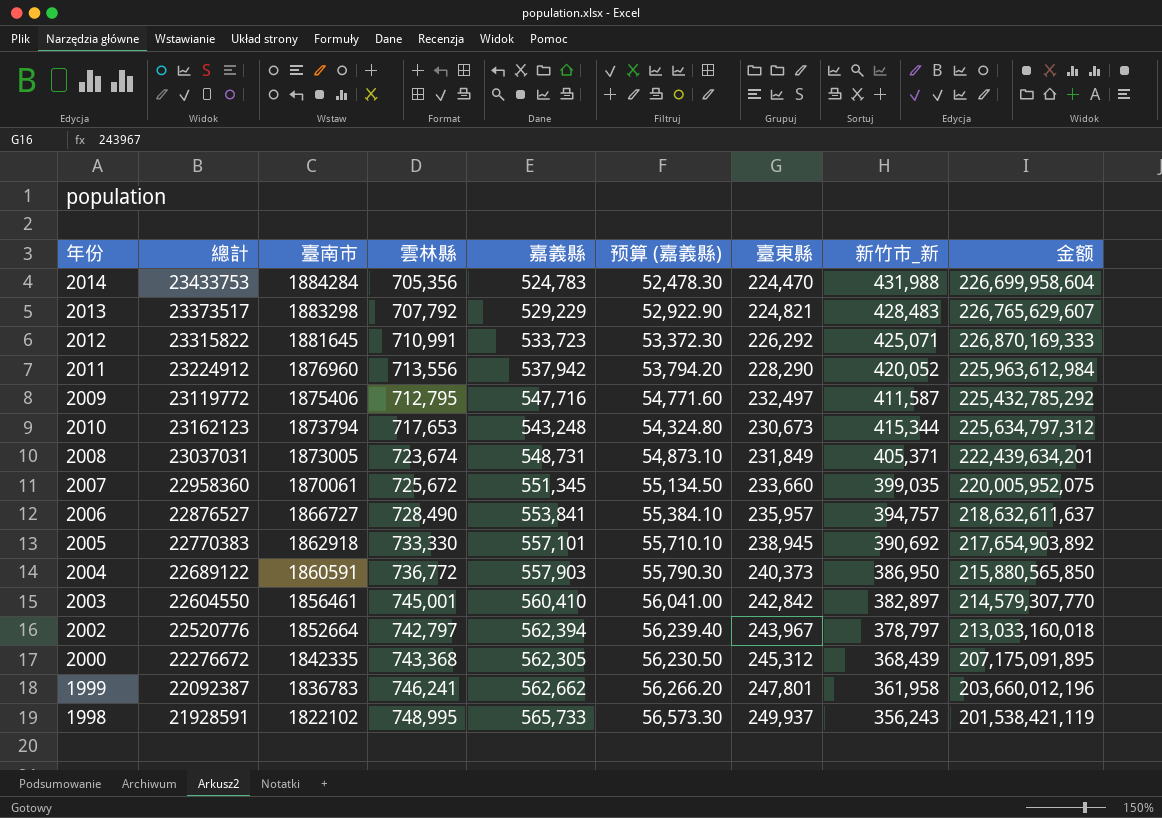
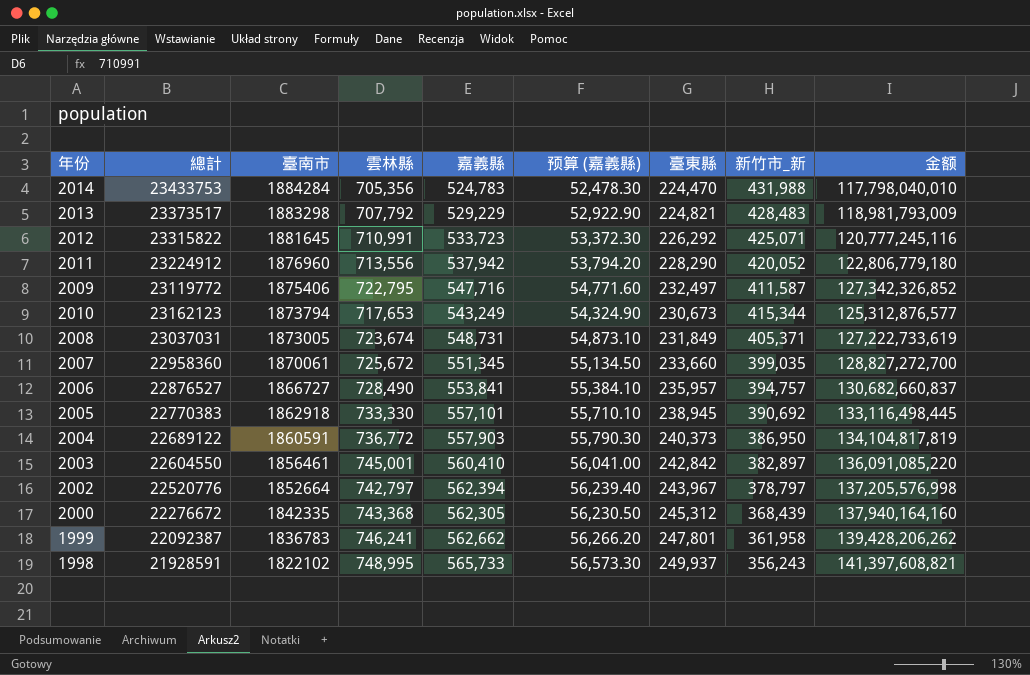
column 金额 | formula: [嘉義縣] * [新竹市_新] -> [嘉義縣] * [臺東縣]
2009 | 雲林縣: 712,795 -> 722,795
2010 | 嘉義縣: 543,248 -> 543,249
2010 | 预算 (嘉義縣): 54,324.80 -> 54,324.90

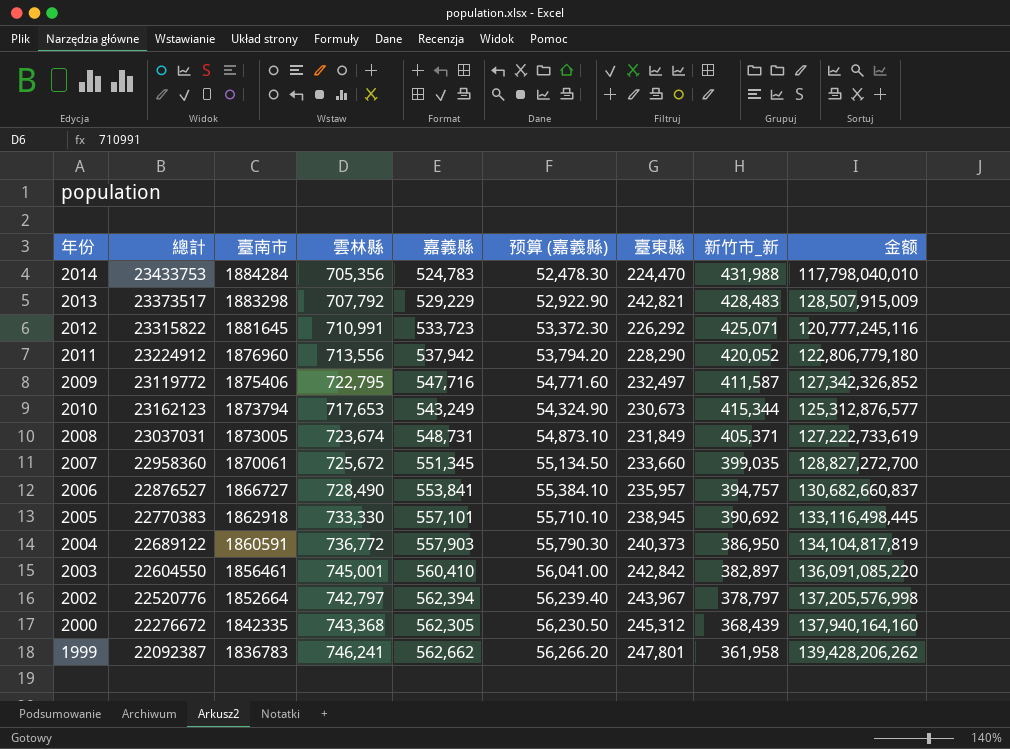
row 1998: 21928591 | 1822102 | 748,995 | 565,733 | 56,573.30 | 249,937 | 356,243 | 141,397,608,821 -> none
2013 | 臺東縣: 224,821 -> 242,821
2013 | 金额: 118,981,793,009 -> 128,507,915,009

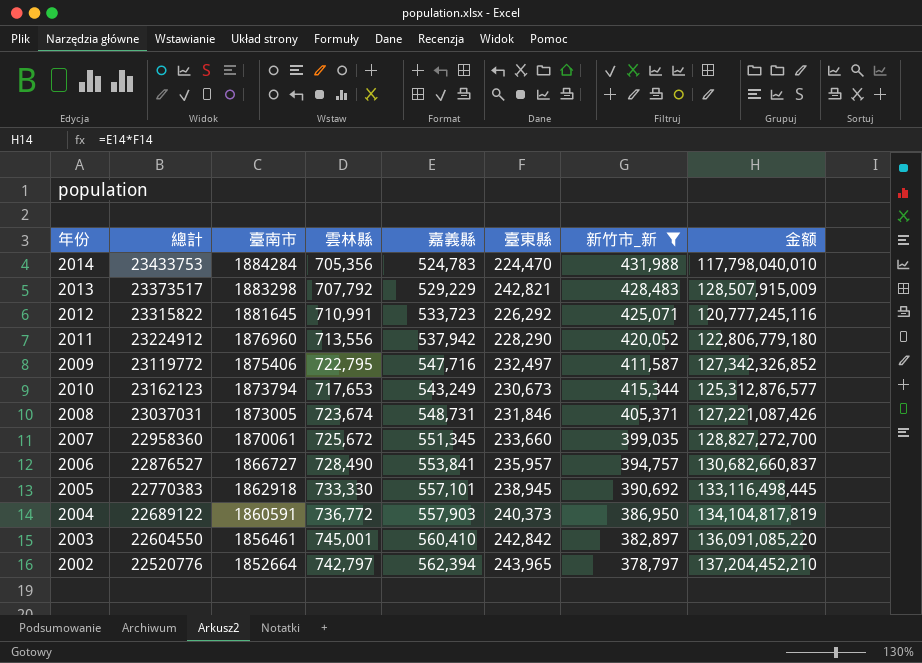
filter: none -> 新竹市_新 >= 378,797
column 预算 (嘉義縣) | formula: [嘉義縣] * 0.1 -> none
2008 | 臺東縣: 231,849 -> 231,846
2008 | 金额: 127,222,733,619 -> 127,221,087,426
2002 | 臺東縣: 243,967 -> 243,965
2002 | 金额: 137,205,576,998 -> 137,204,452,210

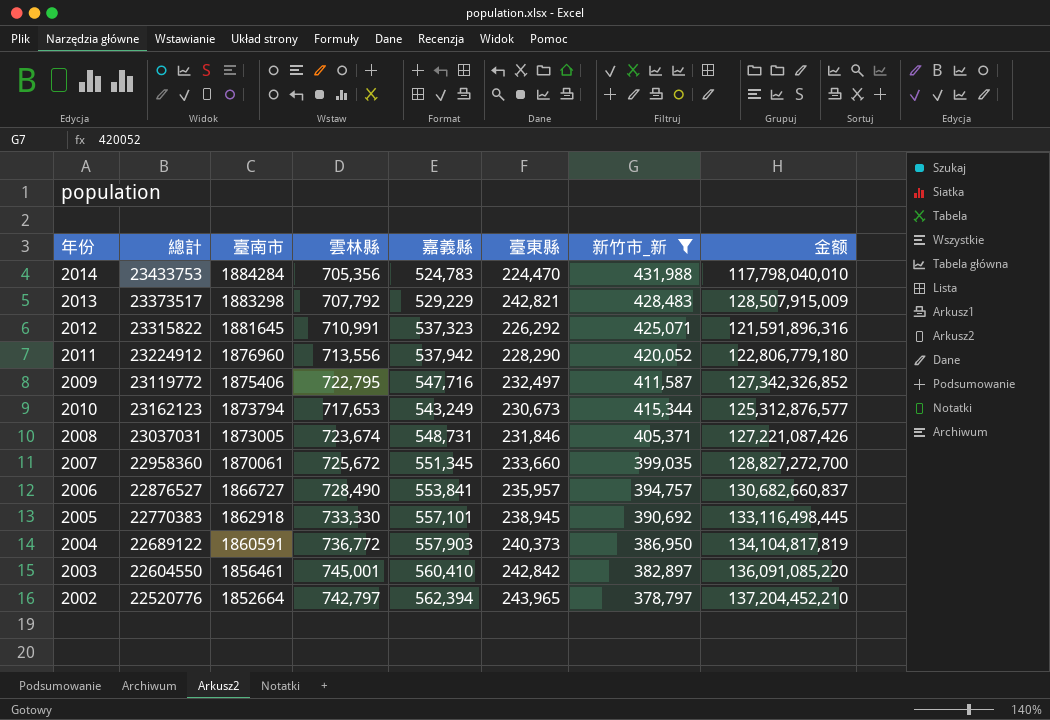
2012 | 嘉義縣: 533,723 -> 537,323
2012 | 金额: 120,777,245,116 -> 121,591,896,316

